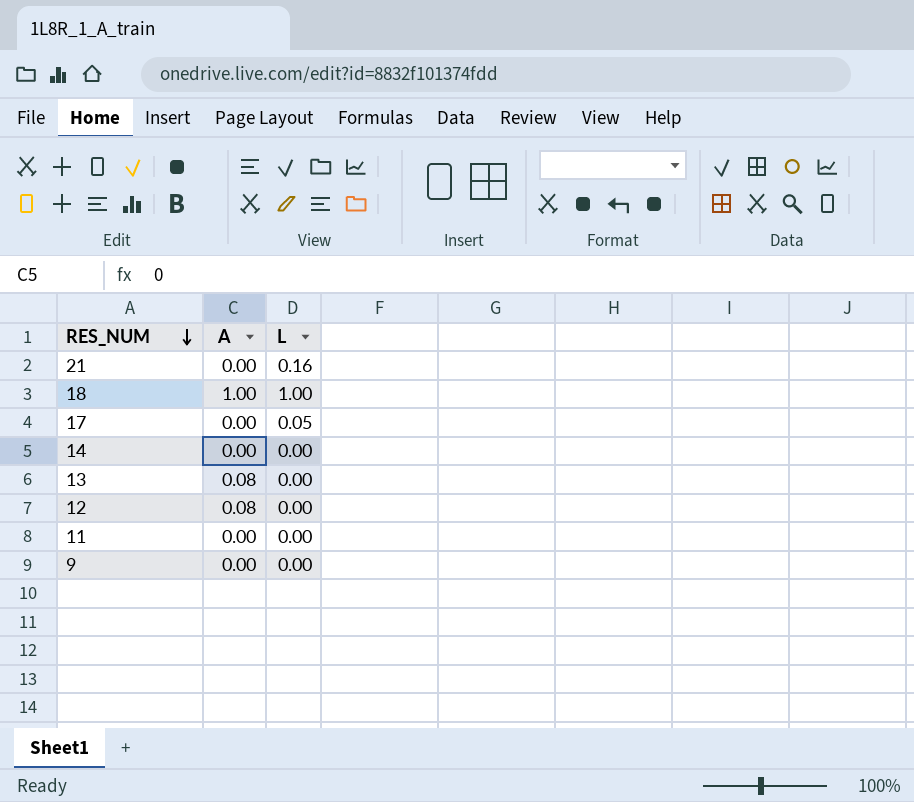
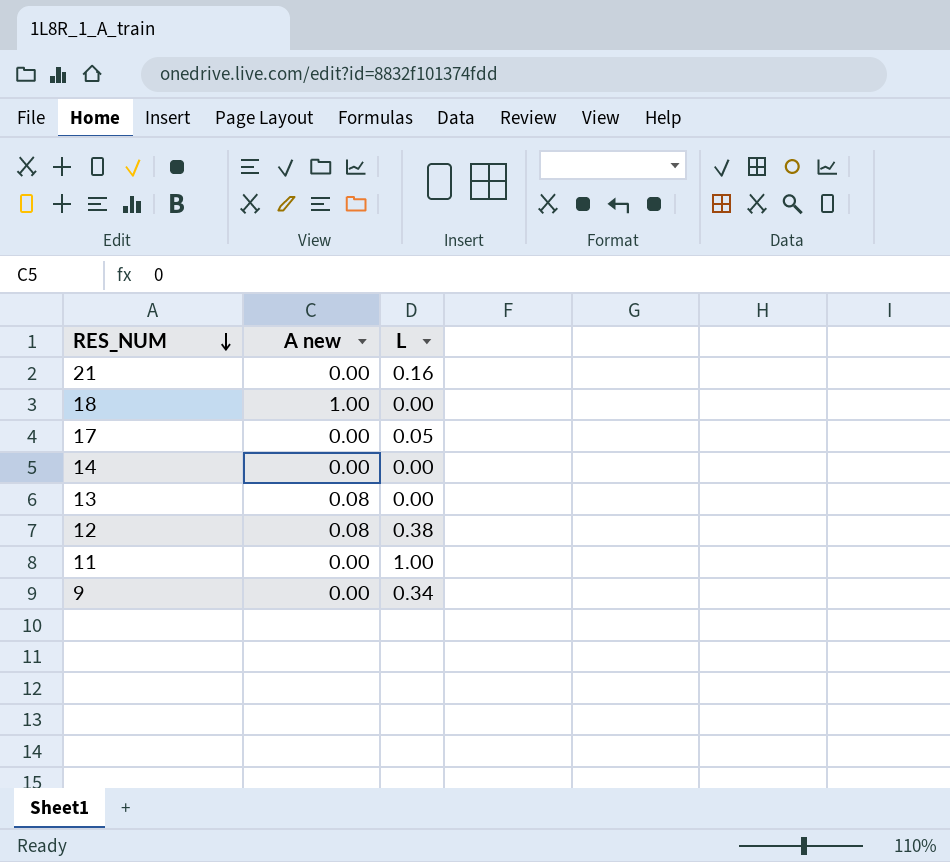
column name: A -> A new
18 | L: 1.00 -> 0.00
12 | L: 0.00 -> 0.38
11 | L: 0.00 -> 1.00
9 | L: 0.00 -> 0.34

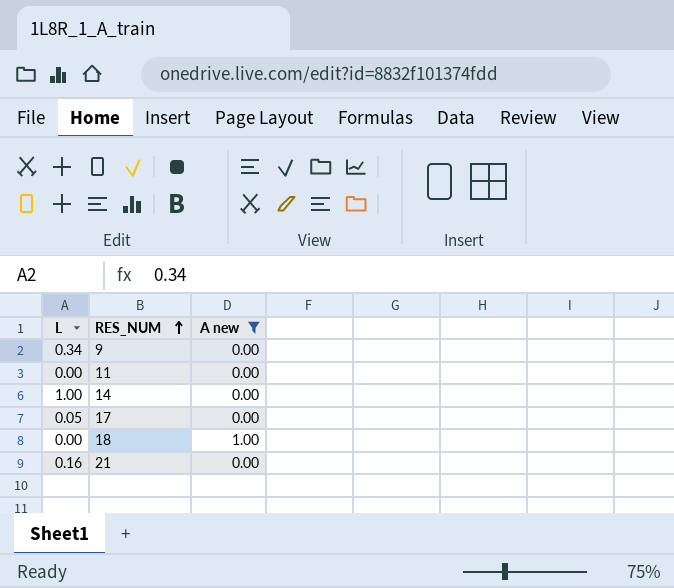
filter: none -> A new != 0.08
row order: RES_NUM descending -> RES_NUM ascending
column L | position: 3 -> 1
11 | L: 1.00 -> 0.00
14 | L: 0.00 -> 1.00

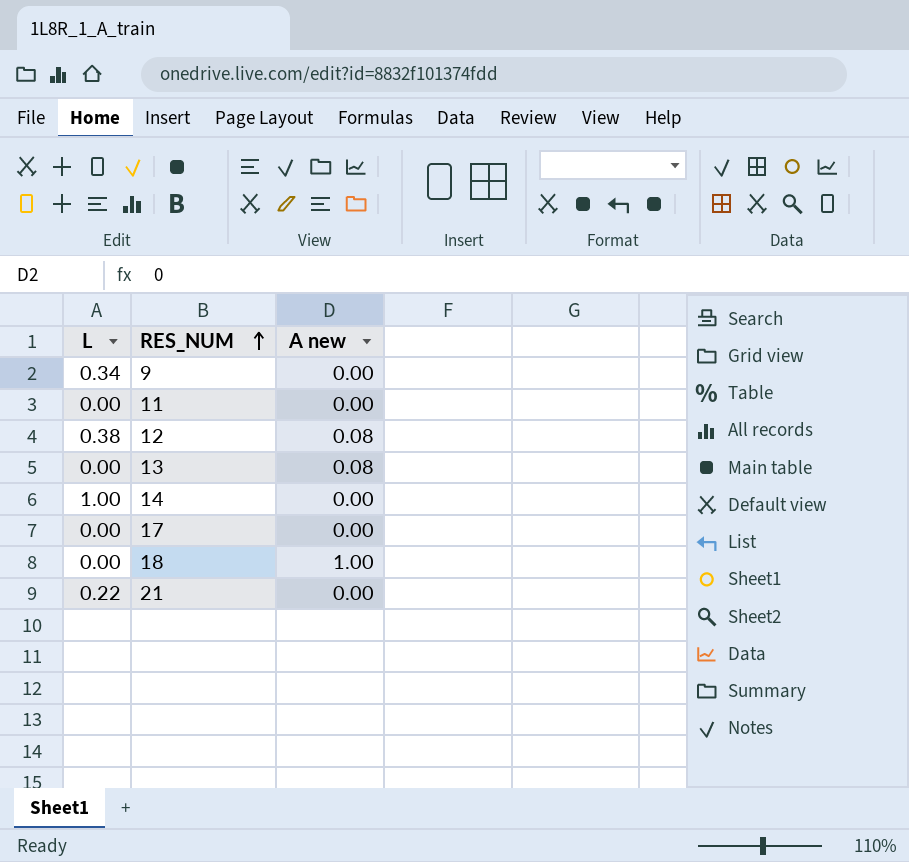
filter: A new != 0.08 -> none
17 | L: 0.05 -> 0.00
21 | L: 0.16 -> 0.22

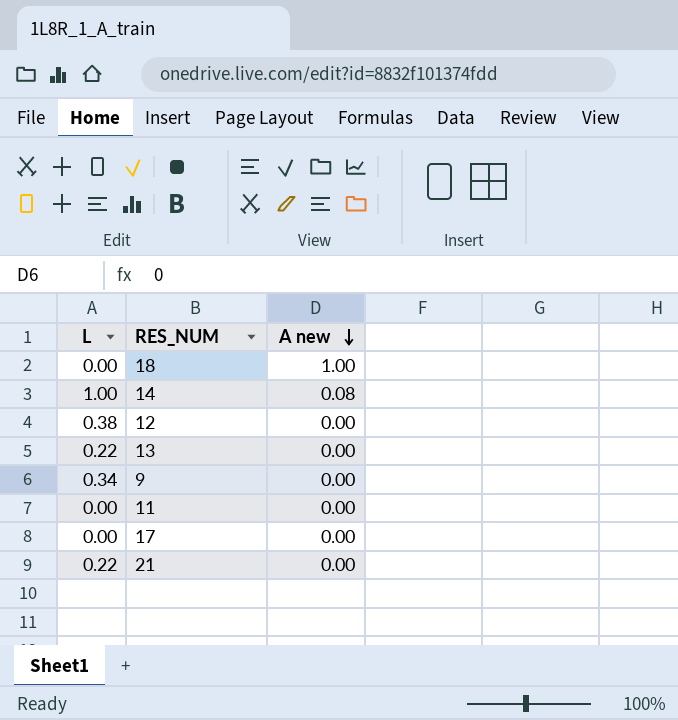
row order: RES_NUM ascending -> A new descending
14 | A new: 0.00 -> 0.08
12 | A new: 0.08 -> 0.00
13 | L: 0.00 -> 0.22
13 | A new: 0.08 -> 0.00

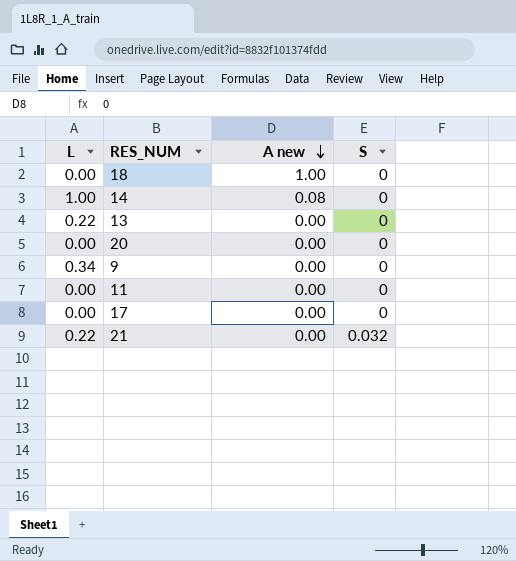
column S | position: none -> 4
row 12: 0.38 | 0.00 -> none
row 20: none -> 0.00 | 0.00 | 0

